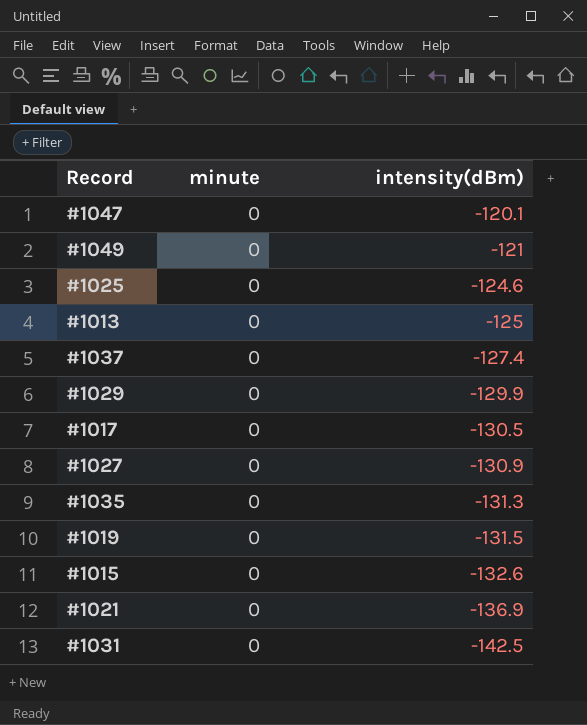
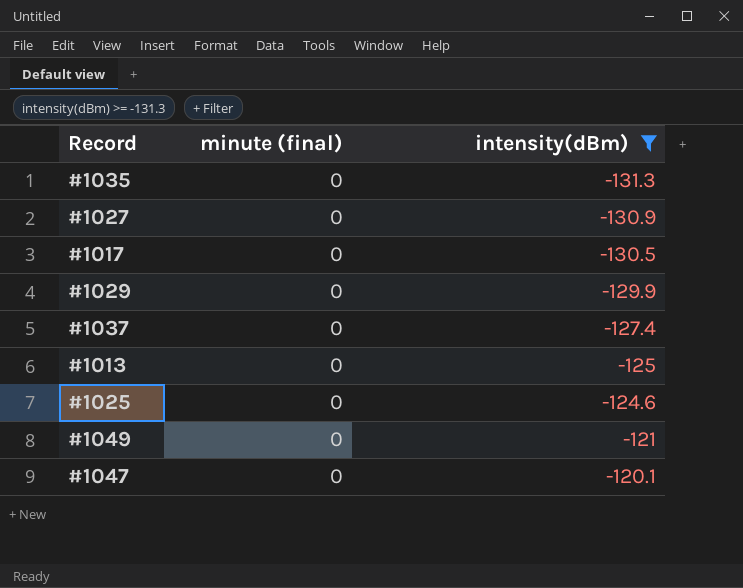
filter: none -> intensity(dBm) >= -131.3
row order: intensity(dBm) descending -> intensity(dBm) ascending
column name: minute -> minute (final)

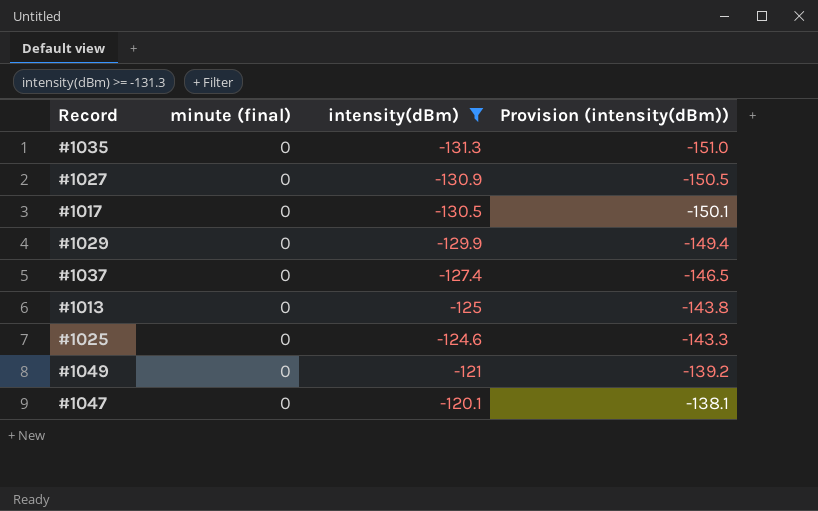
column Provision (intensity(dBm)) | formula: none -> [intensity(dBm)] * 1.15

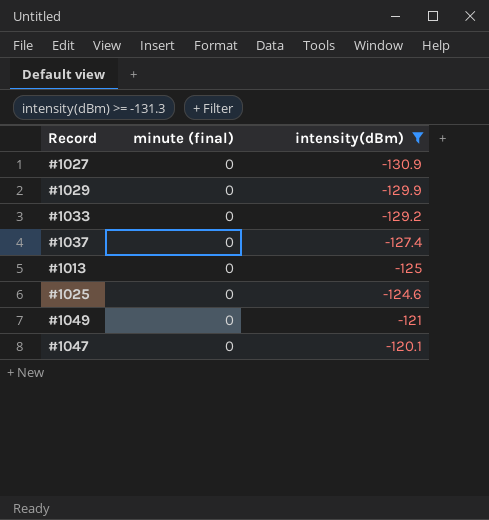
column Provision (intensity(dBm)) | formula: [intensity(dBm)] * 1.15 -> none
row #1035: 0 | -131.3 | -151.0 -> none
row #1017: 0 | -130.5 | -150.1 -> none
row #1033: none -> 0 | -129.2

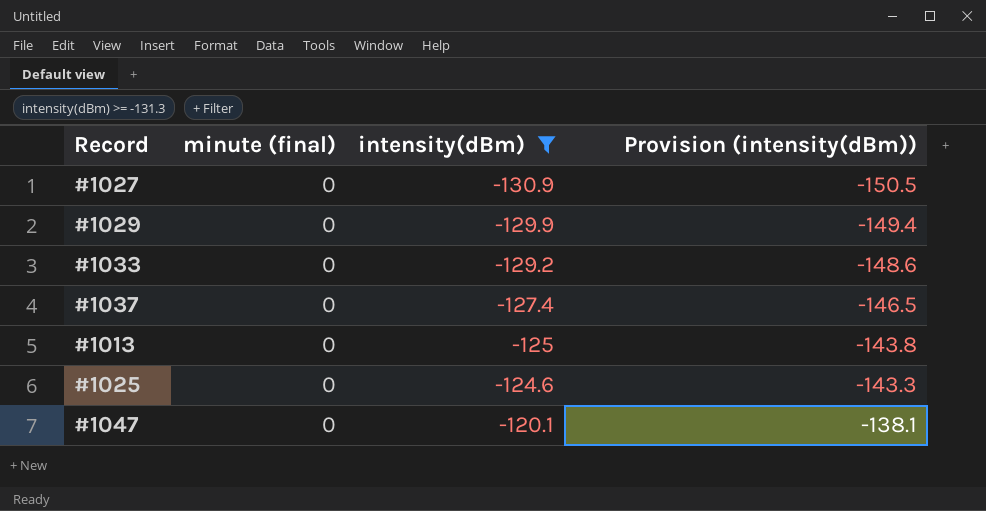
column Provision (intensity(dBm)) | formula: none -> [intensity(dBm)] * 1.15
row #1049: 0 | -121 -> none

